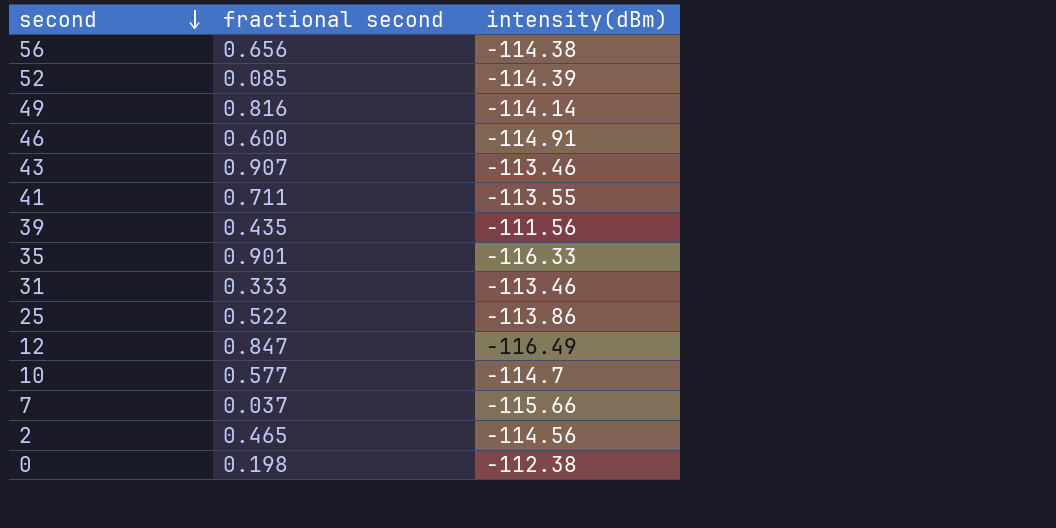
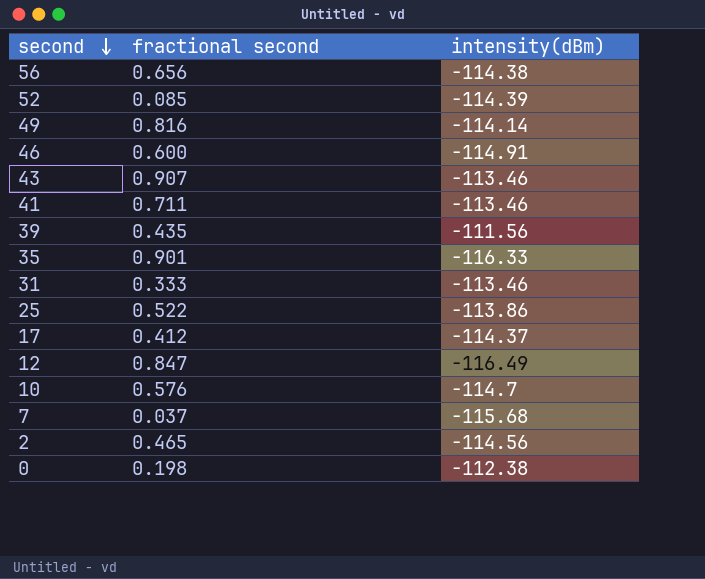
41 | intensity(dBm): -113.55 -> -113.46
row 17: none -> 0.412 | -114.37
10 | fractional second: 0.577 -> 0.576
7 | intensity(dBm): -115.66 -> -115.68

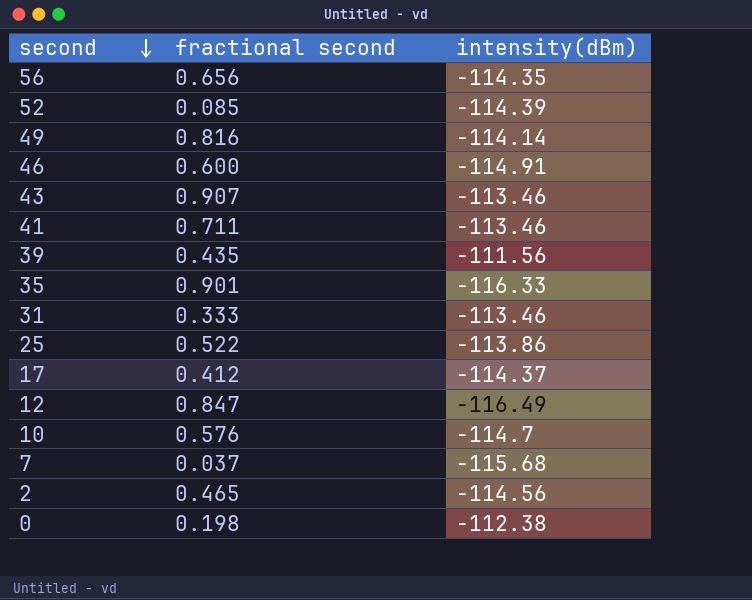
56 | intensity(dBm): -114.38 -> -114.35

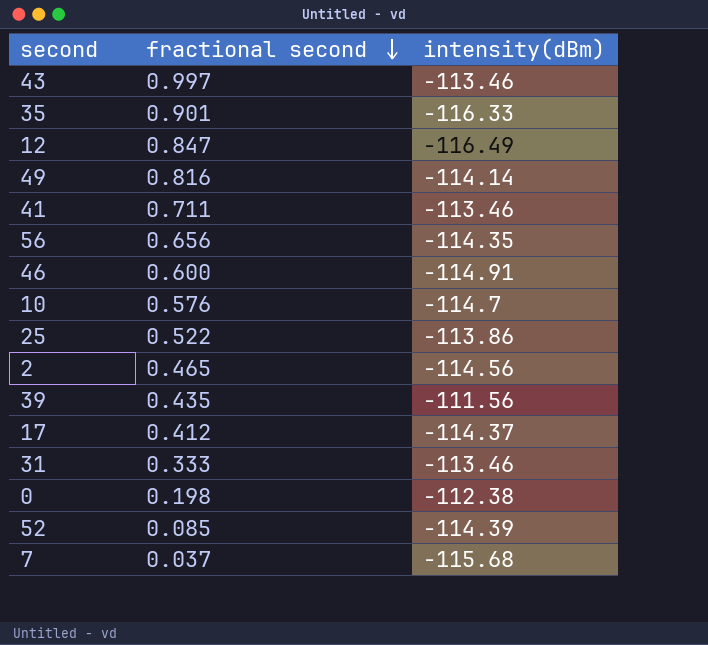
row order: second descending -> fractional second descending
43 | fractional second: 0.907 -> 0.997

